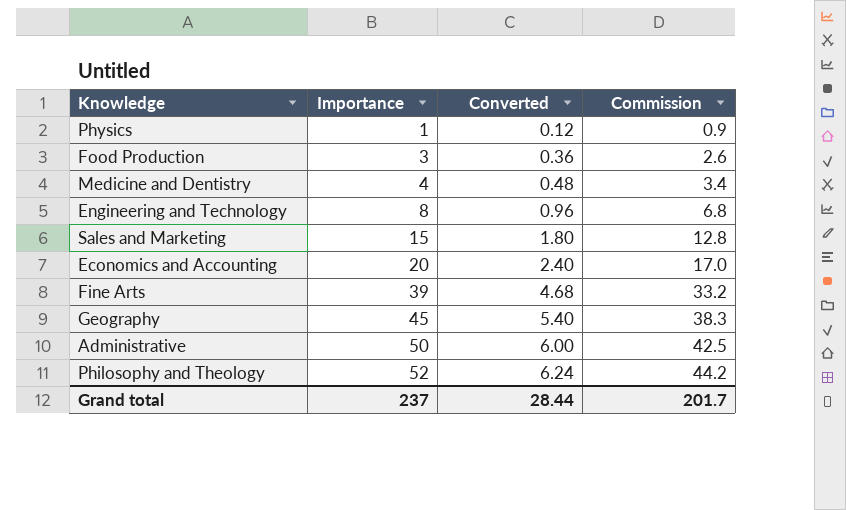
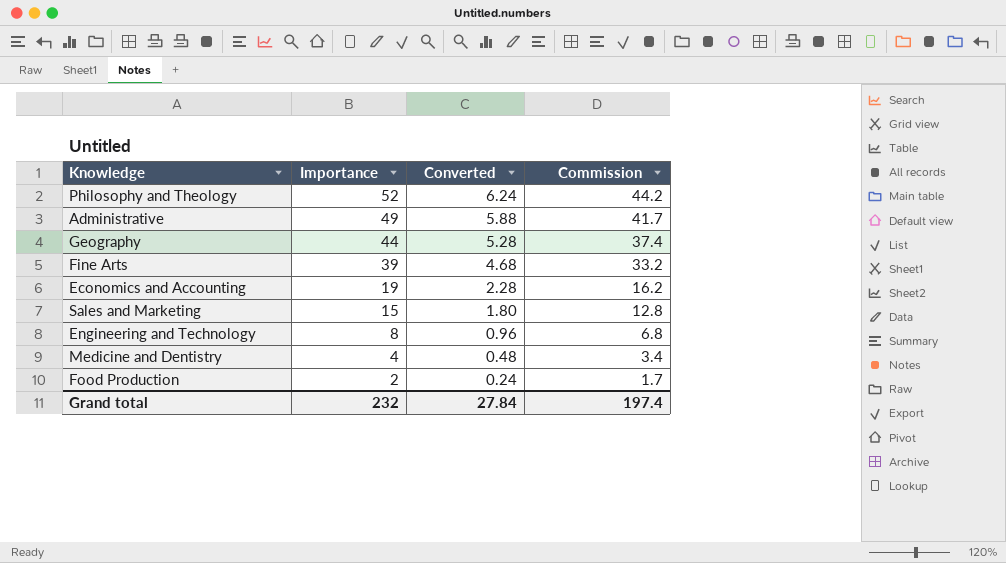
row order: Importance ascending -> Importance descending
row Physics: 1 | 0.12 | 0.9 -> none
Administrative | Importance: 50 -> 49
Administrative | Converted: 6.00 -> 5.88
Administrative | Commission: 42.5 -> 41.7
Geography | Importance: 45 -> 44
Geography | Converted: 5.40 -> 5.28
Geography | Commission: 38.3 -> 37.4
Economics and Accounting | Importance: 20 -> 19
Economics and Accounting | Converted: 2.40 -> 2.28
Economics and Accounting | Commission: 17.0 -> 16.2
Food Production | Importance: 3 -> 2
Food Production | Converted: 0.36 -> 0.24
Food Production | Commission: 2.6 -> 1.7
Grand total | Importance: 237 -> 232
Grand total | Converted: 28.44 -> 27.84
Grand total | Commission: 201.7 -> 197.4

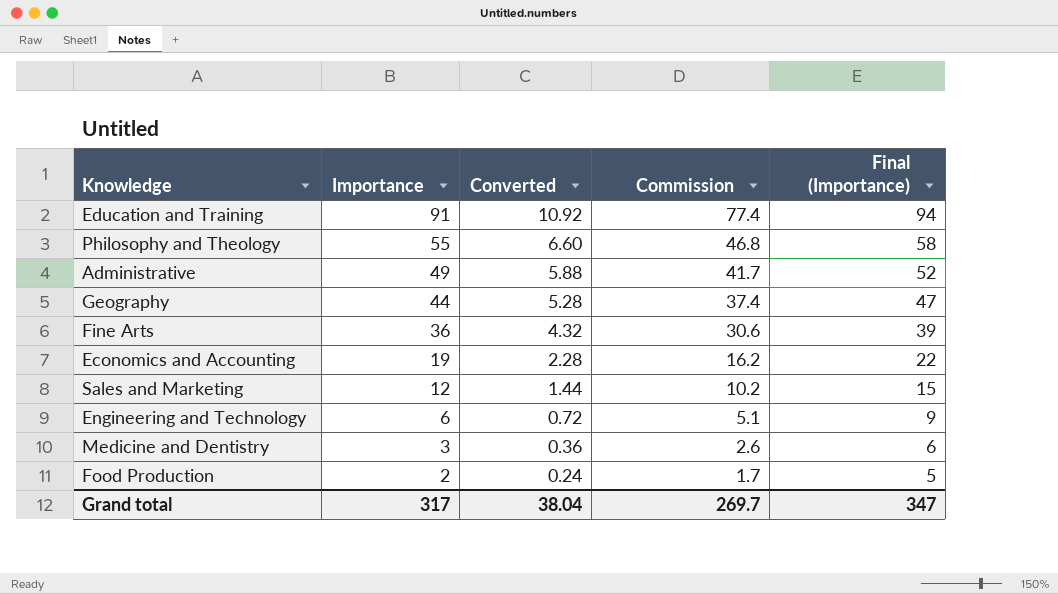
column Final (Importance) | formula: none -> [Importance] + 3
row Education and Training: none -> 91 | 10.92 | 77.4 | 94
Philosophy and Theology | Importance: 52 -> 55
Philosophy and Theology | Converted: 6.24 -> 6.60
Philosophy and Theology | Commission: 44.2 -> 46.8
Fine Arts | Importance: 39 -> 36
Fine Arts | Converted: 4.68 -> 4.32
Fine Arts | Commission: 33.2 -> 30.6
Sales and Marketing | Importance: 15 -> 12
Sales and Marketing | Converted: 1.80 -> 1.44
Sales and Marketing | Commission: 12.8 -> 10.2
Engineering and Technology | Importance: 8 -> 6
Engineering and Technology | Converted: 0.96 -> 0.72
Engineering and Technology | Commission: 6.8 -> 5.1
Medicine and Dentistry | Importance: 4 -> 3
Medicine and Dentistry | Converted: 0.48 -> 0.36
Medicine and Dentistry | Commission: 3.4 -> 2.6
Grand total | Importance: 232 -> 317
Grand total | Converted: 27.84 -> 38.04
Grand total | Commission: 197.4 -> 269.7

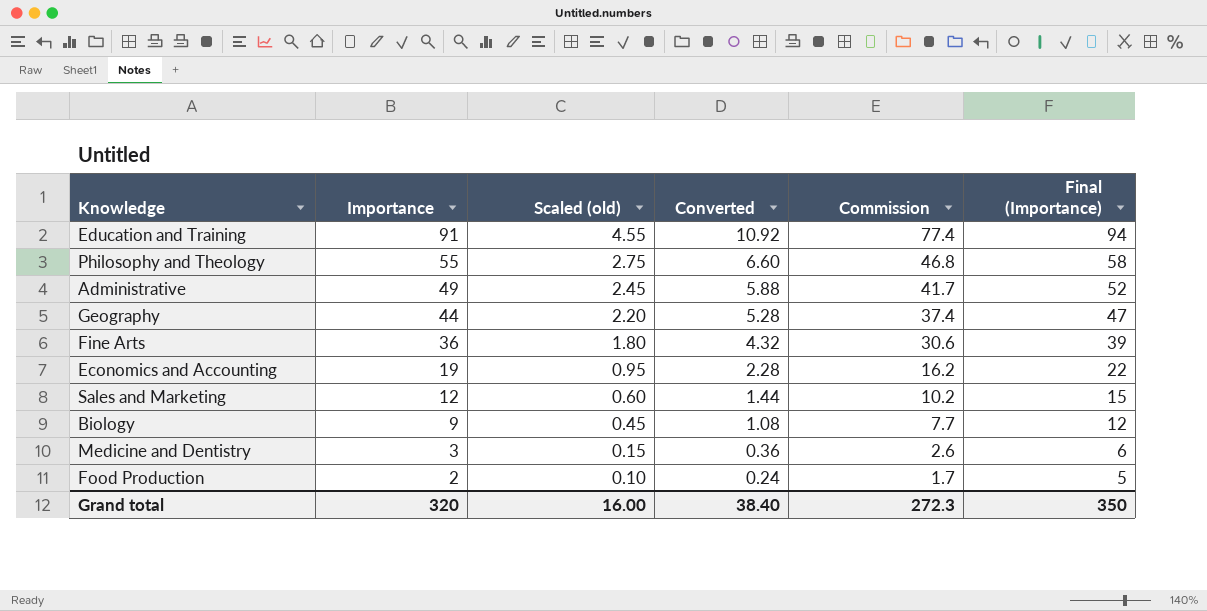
column Scaled (old) | formula: none -> [Importance] * 0.05
row Engineering and Technology: 6 | 0.72 | 5.1 | 9 -> none
row Biology: none -> 9 | 0.45 | 1.08 | 7.7 | 12
Grand total | Importance: 317 -> 320
Grand total | Converted: 38.04 -> 38.40
Grand total | Commission: 269.7 -> 272.3
Grand total | Final (Importance): 347 -> 350

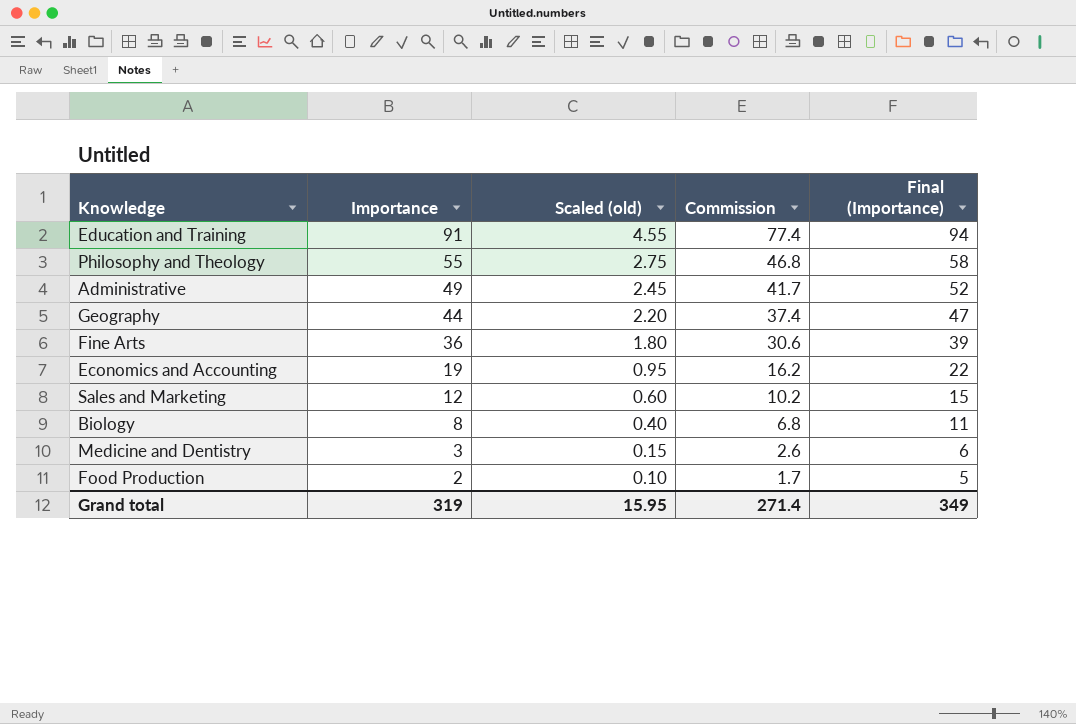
column Converted | formula: [Importance] * 0.12 -> none
Biology | Importance: 9 -> 8
Biology | Scaled (old): 0.45 -> 0.40
Biology | Commission: 7.7 -> 6.8
Biology | Final (Importance): 12 -> 11
Grand total | Importance: 320 -> 319
Grand total | Scaled (old): 16.00 -> 15.95
Grand total | Commission: 272.3 -> 271.4
Grand total | Final (Importance): 350 -> 349

